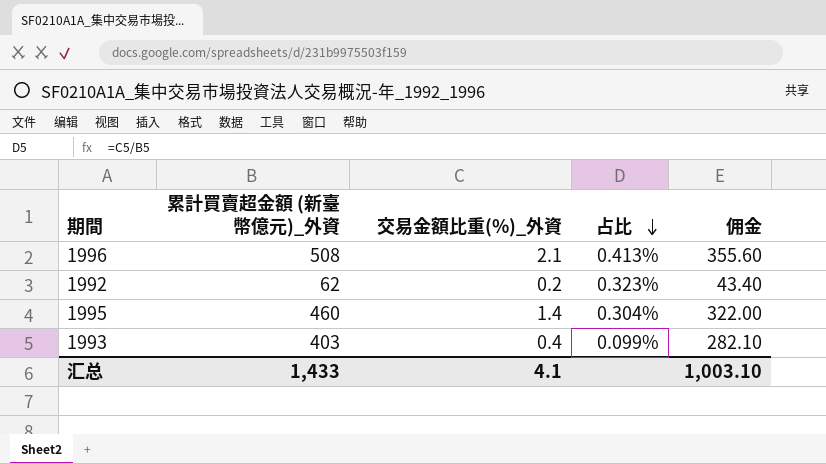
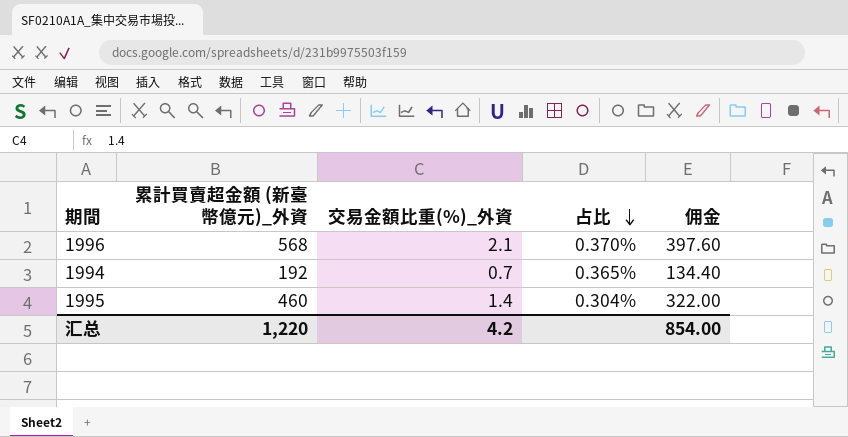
row 1992: 62 | 0.2 | 0.323% | 43.40 -> none
row 1993: 403 | 0.4 | 0.099% | 282.10 -> none
1996 | 累計買賣超金額 (新臺幣億元)_外資: 508 -> 568
1996 | 占比: 0.413% -> 0.370%
1996 | 佣金: 355.60 -> 397.60
row 1994: none -> 192 | 0.7 | 0.365% | 134.40
汇总 | 累計買賣超金額 (新臺幣億元)_外資: 1,433 -> 1,220
汇总 | 交易金額比重(%)_外資: 4.1 -> 4.2
汇总 | 佣金: 1,003.10 -> 854.00

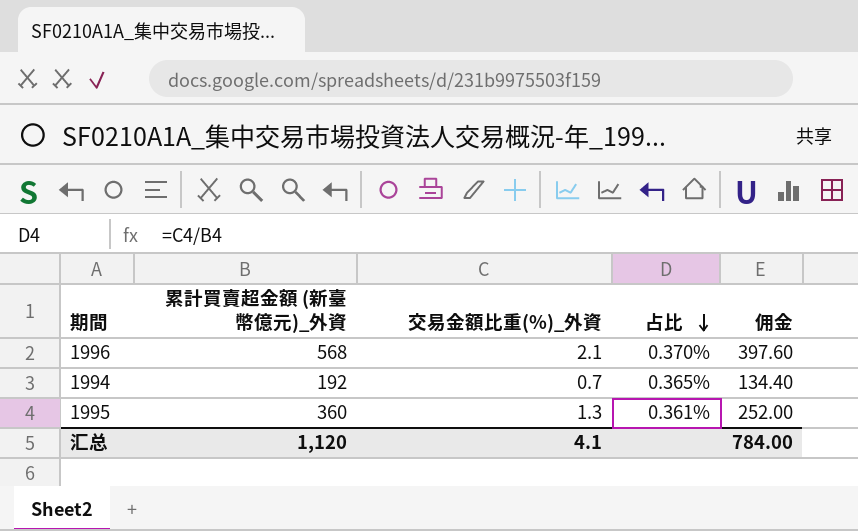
1995 | 累計買賣超金額 (新臺幣億元)_外資: 460 -> 360
1995 | 交易金額比重(%)_外資: 1.4 -> 1.3
1995 | 占比: 0.304% -> 0.361%
1995 | 佣金: 322.00 -> 252.00
汇总 | 累計買賣超金額 (新臺幣億元)_外資: 1,220 -> 1,120
汇总 | 交易金額比重(%)_外資: 4.2 -> 4.1
汇总 | 佣金: 854.00 -> 784.00

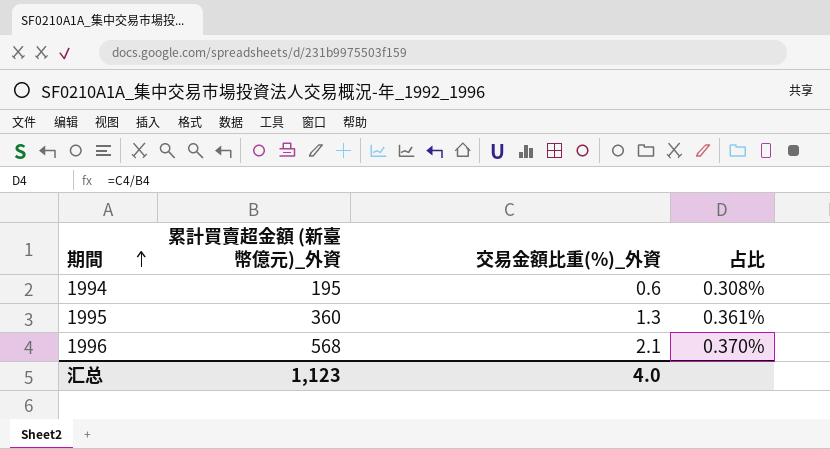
row order: 占比 descending -> 期間 ascending
column 佣金 | formula: [累計買賣超金額 (新臺幣億元)_外資] * 0.7 -> none
1994 | 累計買賣超金額 (新臺幣億元)_外資: 192 -> 195
1994 | 交易金額比重(%)_外資: 0.7 -> 0.6
1994 | 占比: 0.365% -> 0.308%
汇总 | 累計買賣超金額 (新臺幣億元)_外資: 1,120 -> 1,123
汇总 | 交易金額比重(%)_外資: 4.1 -> 4.0

